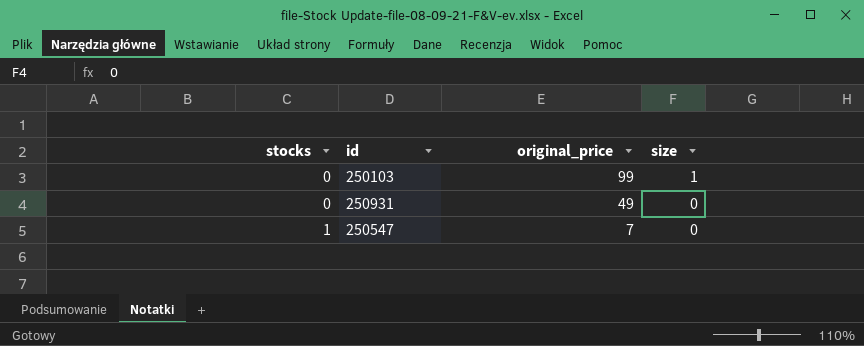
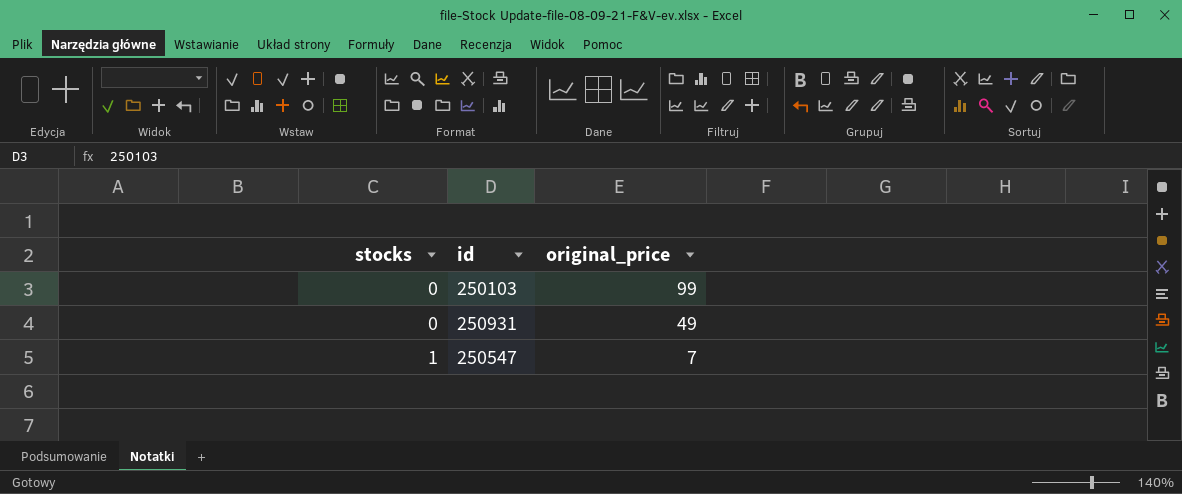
column size | position: 4 -> none

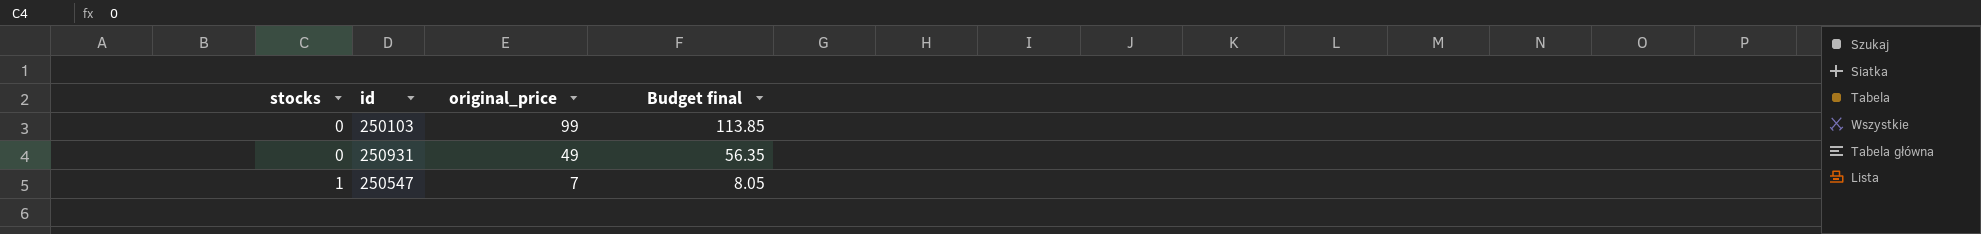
column Budget final | formula: none -> [original_price] * 1.15

